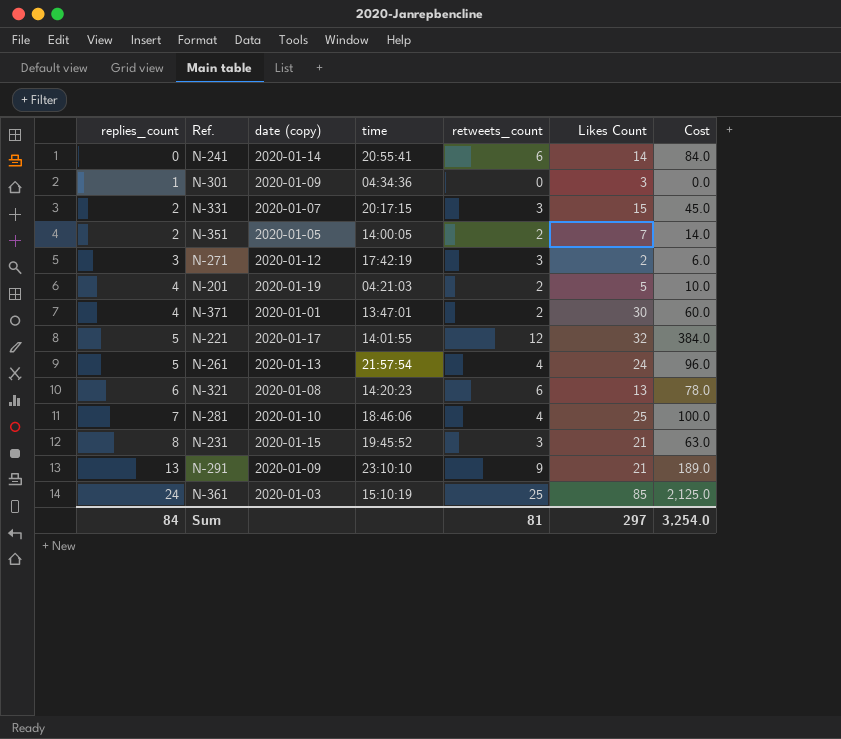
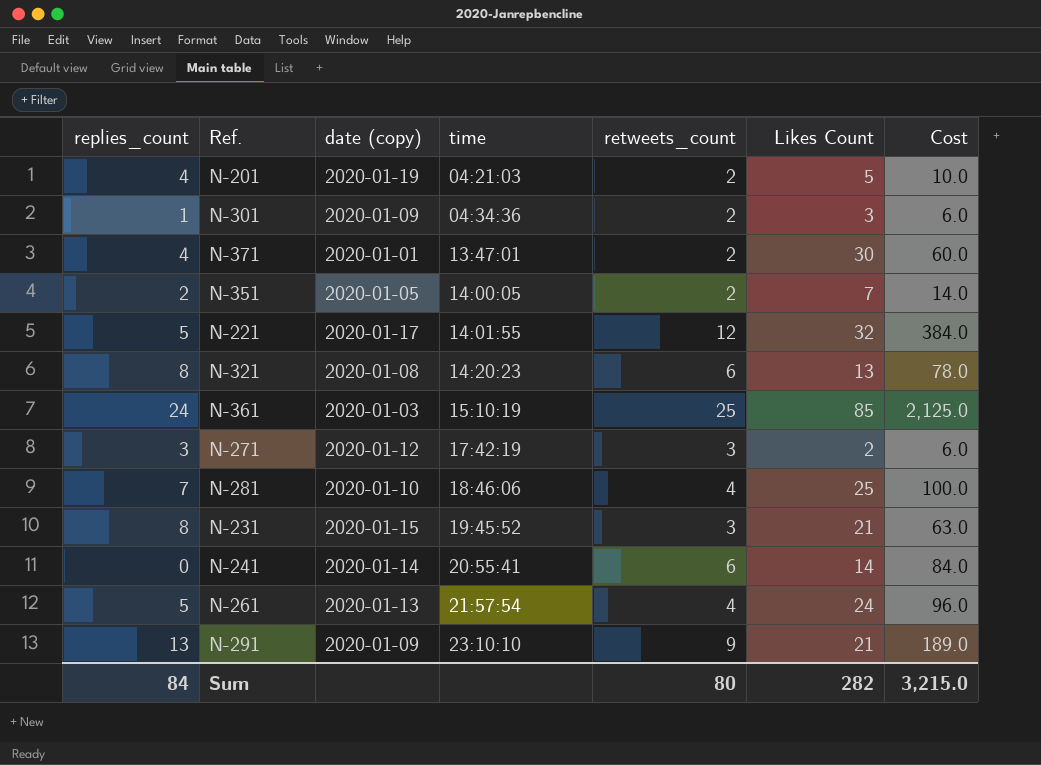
row order: replies_count ascending -> time ascending
row N-331: 2 | 2020-01-07 | 20:17:15 | 3 | 15 | 45.0 -> none
N-301 | retweets_count: 0 -> 2
N-301 | Cost: 0.0 -> 6.0
N-321 | replies_count: 6 -> 8
Sum | retweets_count: 81 -> 80
Sum | Likes Count: 297 -> 282
Sum | Cost: 3,254.0 -> 3,215.0

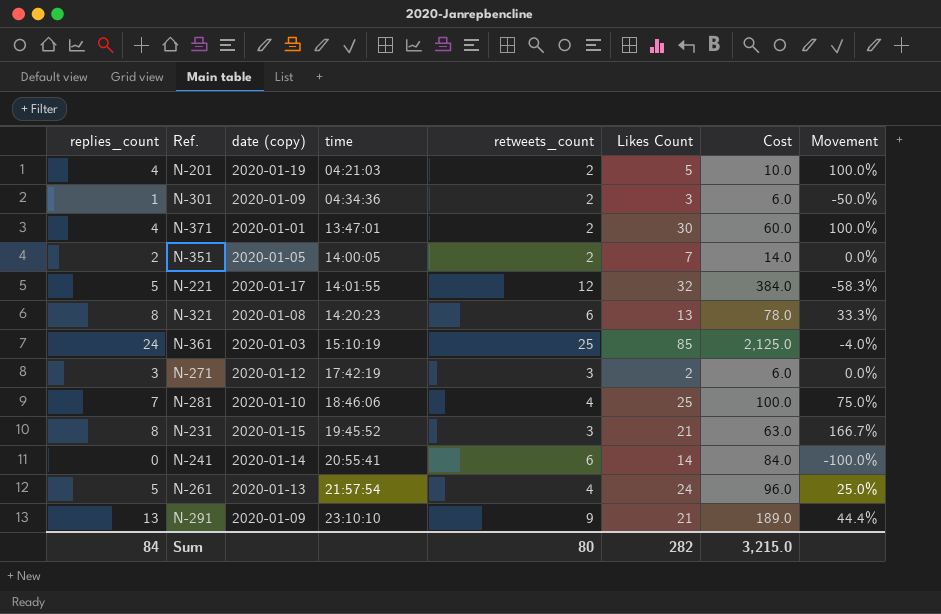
column Movement | formula: none -> ([replies_count] - [retweets_count]) / [retweets_count]

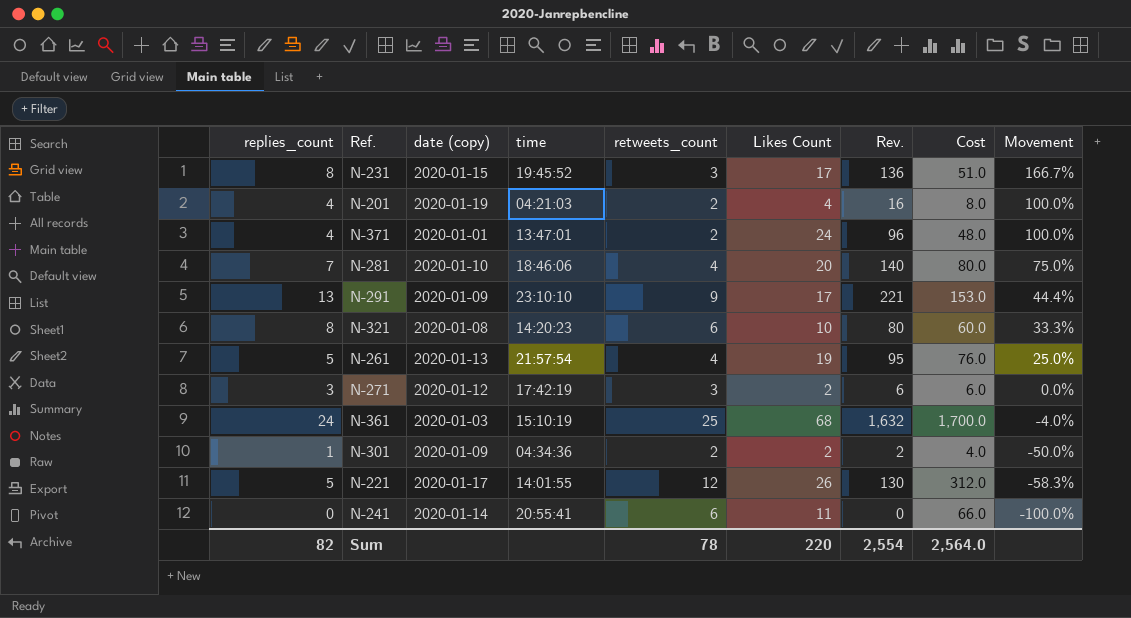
row order: time ascending -> Movement descending
column Rev. | formula: none -> [replies_count] * [Likes Count]
row N-351: 2 | 2020-01-05 | 14:00:05 | 2 | 7 | 14.0 | 0.0% -> none
N-231 | Likes Count: 21 -> 17
N-231 | Cost: 63.0 -> 51.0
N-201 | Likes Count: 5 -> 4
N-201 | Cost: 10.0 -> 8.0
N-371 | Likes Count: 30 -> 24
N-371 | Cost: 60.0 -> 48.0
N-281 | Likes Count: 25 -> 20
N-281 | Cost: 100.0 -> 80.0
N-291 | Likes Count: 21 -> 17
N-291 | Cost: 189.0 -> 153.0
N-321 | Likes Count: 13 -> 10
N-321 | Cost: 78.0 -> 60.0
N-261 | Likes Count: 24 -> 19
N-261 | Cost: 96.0 -> 76.0
N-361 | Likes Count: 85 -> 68
N-361 | Cost: 2,125.0 -> 1,700.0
N-301 | Likes Count: 3 -> 2
N-301 | Cost: 6.0 -> 4.0
N-221 | Likes Count: 32 -> 26
N-221 | Cost: 384.0 -> 312.0
N-241 | Likes Count: 14 -> 11
N-241 | Cost: 84.0 -> 66.0
Sum | replies_count: 84 -> 82
Sum | retweets_count: 80 -> 78
Sum | Likes Count: 282 -> 220
Sum | Cost: 3,215.0 -> 2,564.0

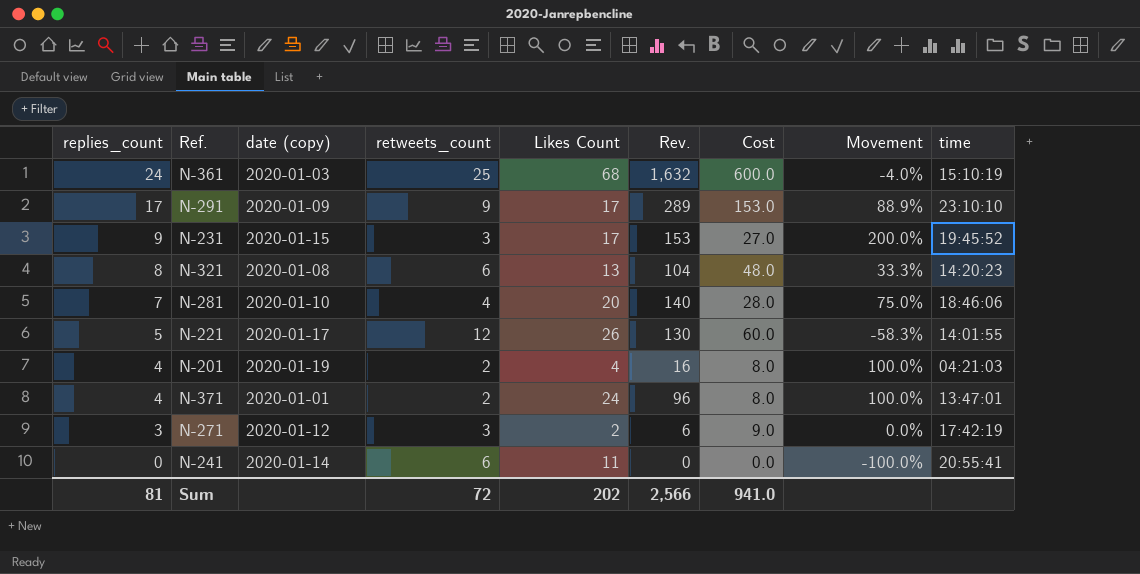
row order: Movement descending -> replies_count descending
column Cost | formula: [retweets_count] * [Likes Count] -> [replies_count] * [retweets_count]
column time | position: 4 -> 9
row N-261: 5 | 2020-01-13 | 21:57:54 | 4 | 19 | 95 | 76.0 | 25.0% -> none
row N-301: 1 | 2020-01-09 | 04:34:36 | 2 | 2 | 2 | 4.0 | -50.0% -> none
N-291 | replies_count: 13 -> 17
N-291 | Rev.: 221 -> 289
N-291 | Movement: 44.4% -> 88.9%
N-231 | replies_count: 8 -> 9
N-231 | Rev.: 136 -> 153
N-231 | Movement: 166.7% -> 200.0%
N-321 | Likes Count: 10 -> 13
N-321 | Rev.: 80 -> 104
Sum | replies_count: 82 -> 81
Sum | retweets_count: 78 -> 72
Sum | Likes Count: 220 -> 202
Sum | Rev.: 2,554 -> 2,566
Sum | Cost: 2,564.0 -> 941.0

